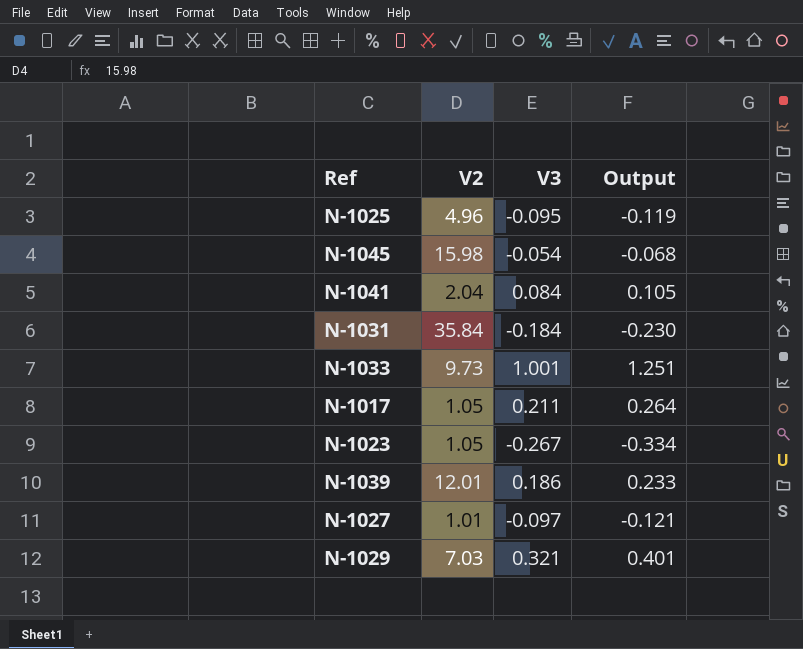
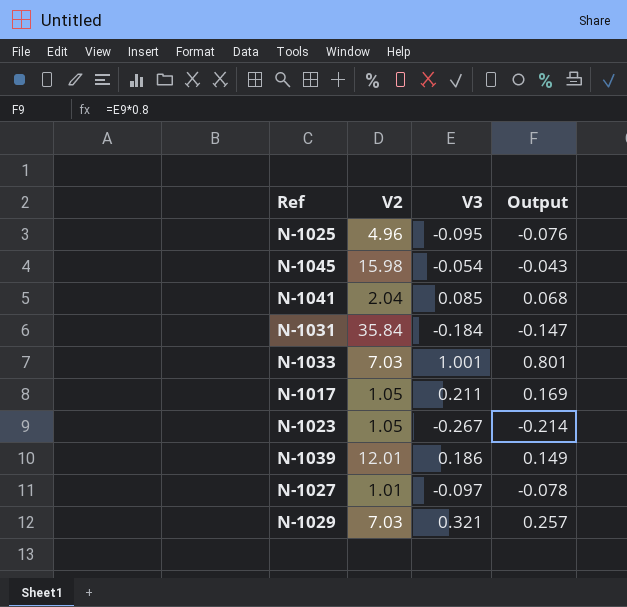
column Output | formula: [V3] * 1.25 -> [V3] * 0.8
N-1041 | V3: 0.084 -> 0.085
N-1033 | V2: 9.73 -> 7.03

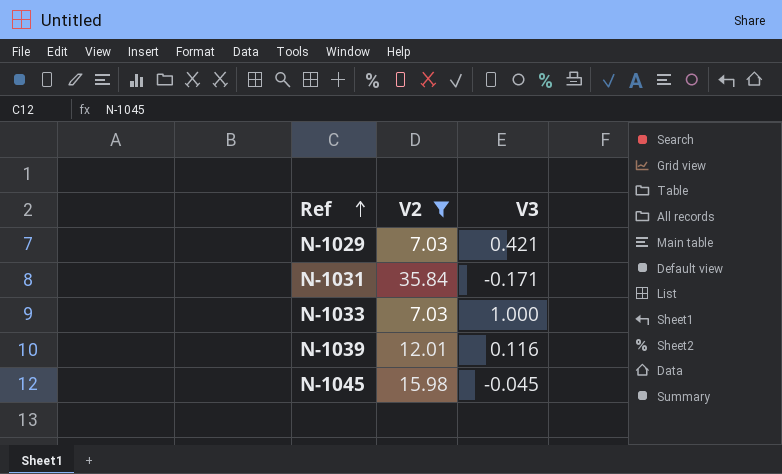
filter: none -> V2 >= 7.03
row order: none -> Ref ascending
column Output | formula: [V3] * 0.8 -> none
N-1029 | V3: 0.321 -> 0.421
N-1031 | V3: -0.184 -> -0.171
N-1033 | V3: 1.001 -> 1.000
N-1039 | V3: 0.186 -> 0.116
N-1045 | V3: -0.054 -> -0.045

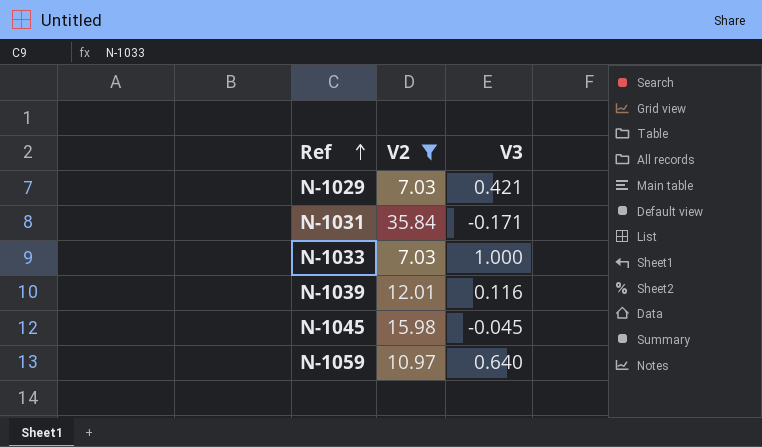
row N-1059: none -> 10.97 | 0.640

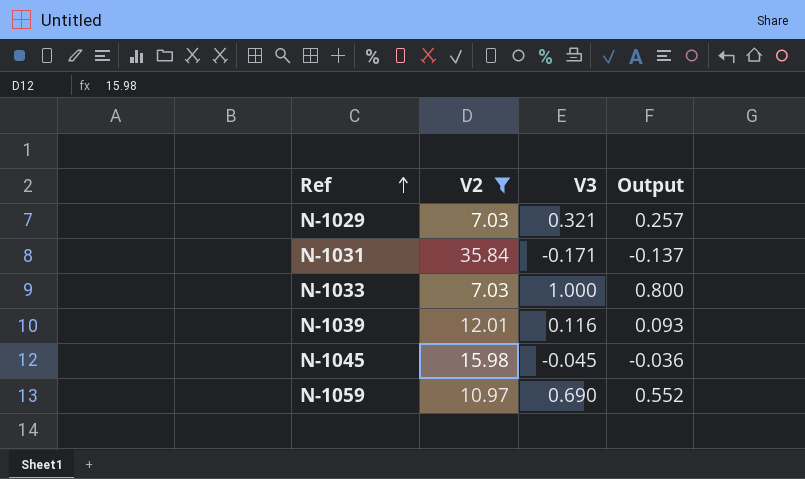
column Output | formula: none -> [V3] * 0.8
N-1029 | V3: 0.421 -> 0.321
N-1059 | V3: 0.640 -> 0.690

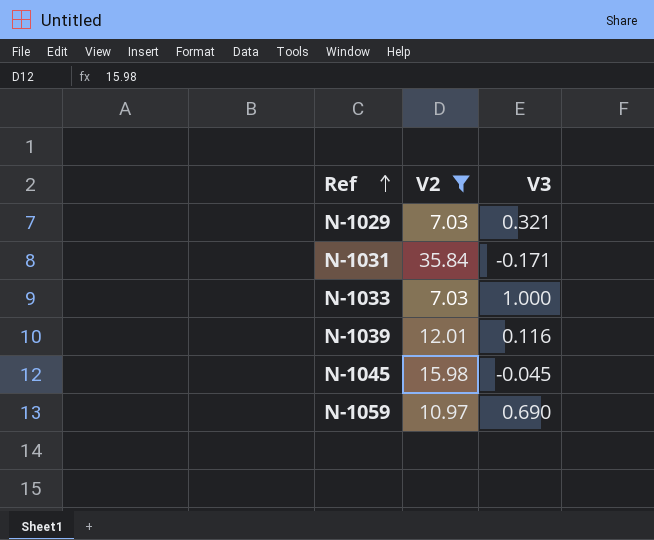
column Output | formula: [V3] * 0.8 -> none

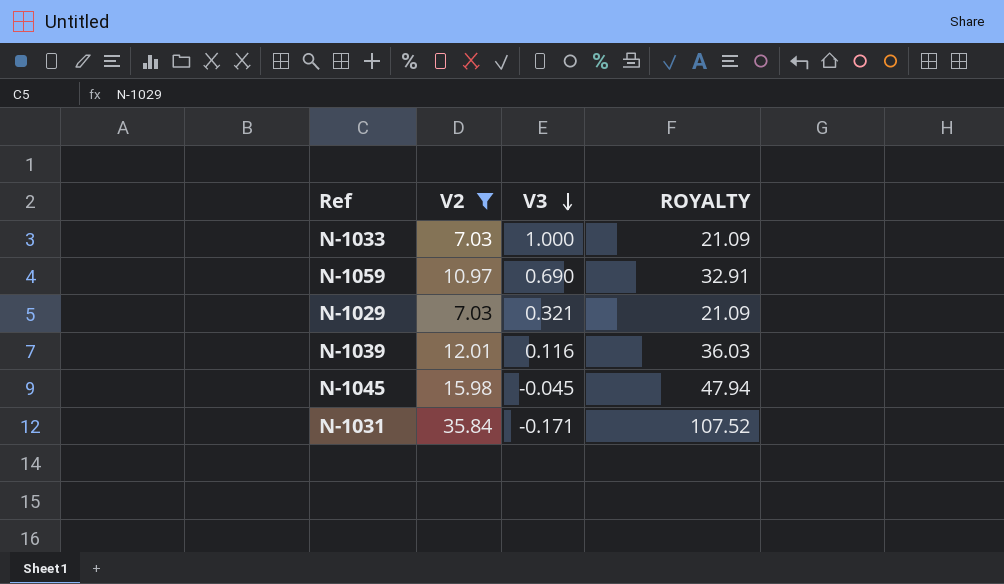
row order: Ref ascending -> V3 descending
column ROYALTY | formula: none -> [V2] * 3

